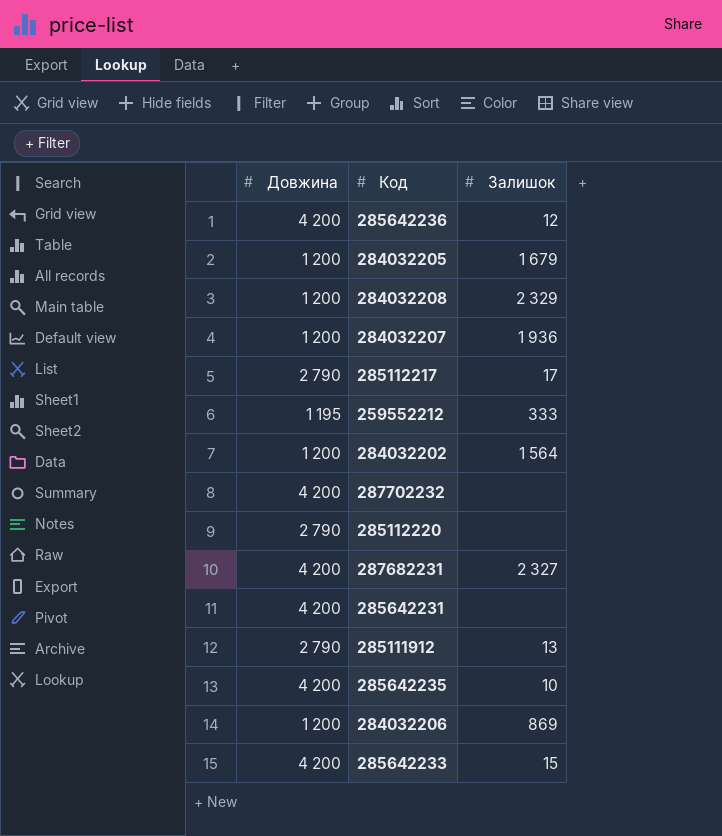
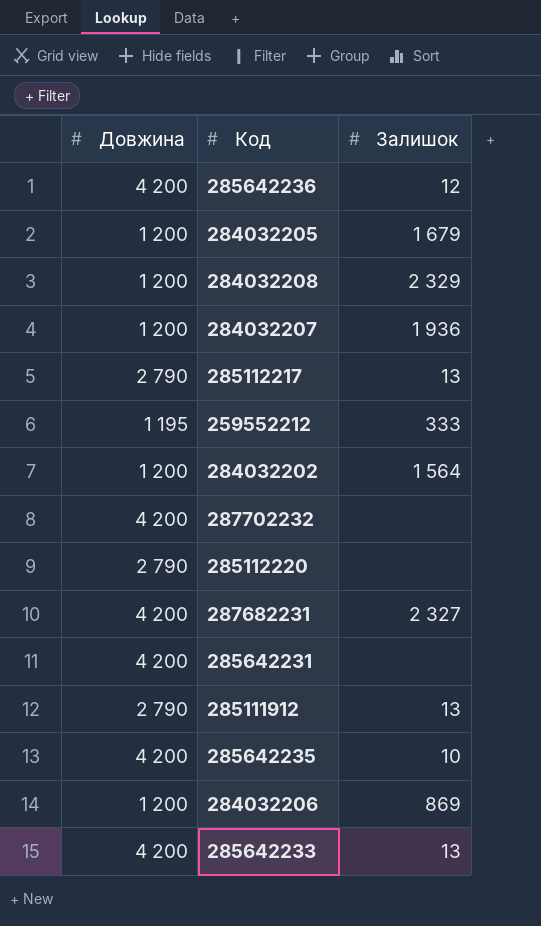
285112217 | Залишок: 17 -> 13
285642233 | Залишок: 15 -> 13

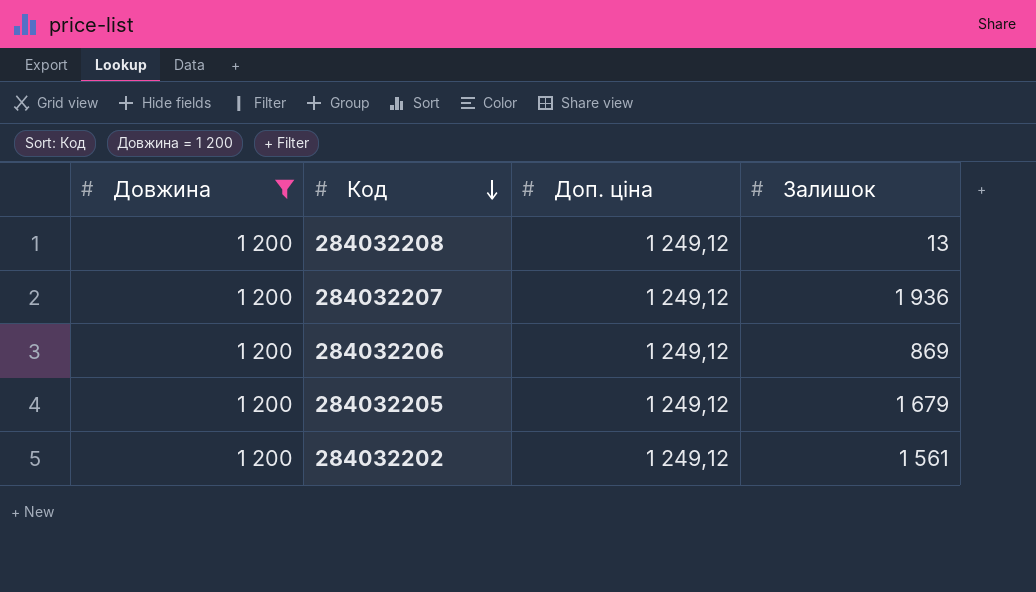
filter: none -> Довжина = 1 200
row order: none -> Код descending
column Доп. ціна | position: none -> 3
284032208 | Залишок: 2 329 -> 13
284032202 | Залишок: 1 564 -> 1 561

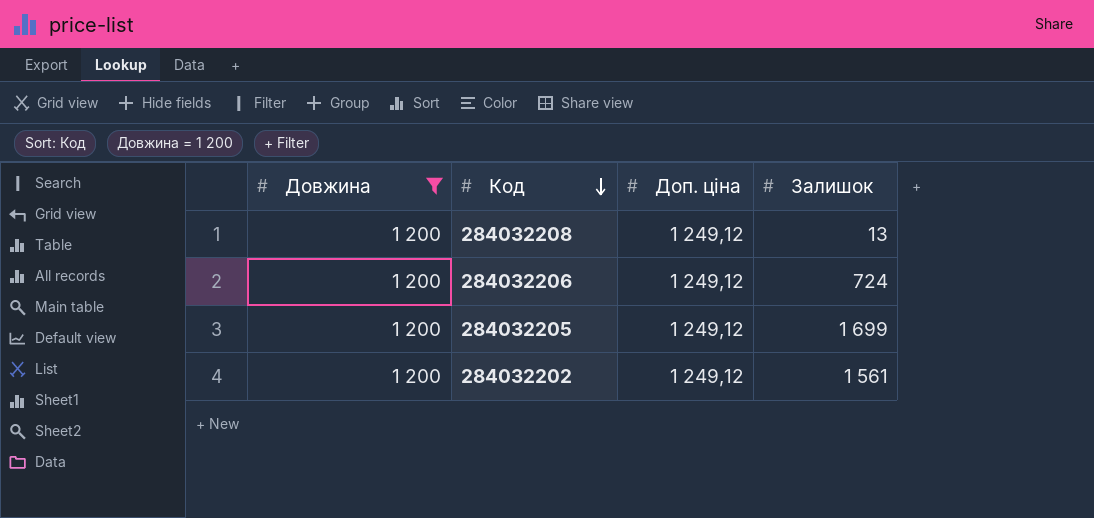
row 284032207: 1 200 | 1 249,12 | 1 936 -> none
284032206 | Залишок: 869 -> 724
284032205 | Залишок: 1 679 -> 1 699

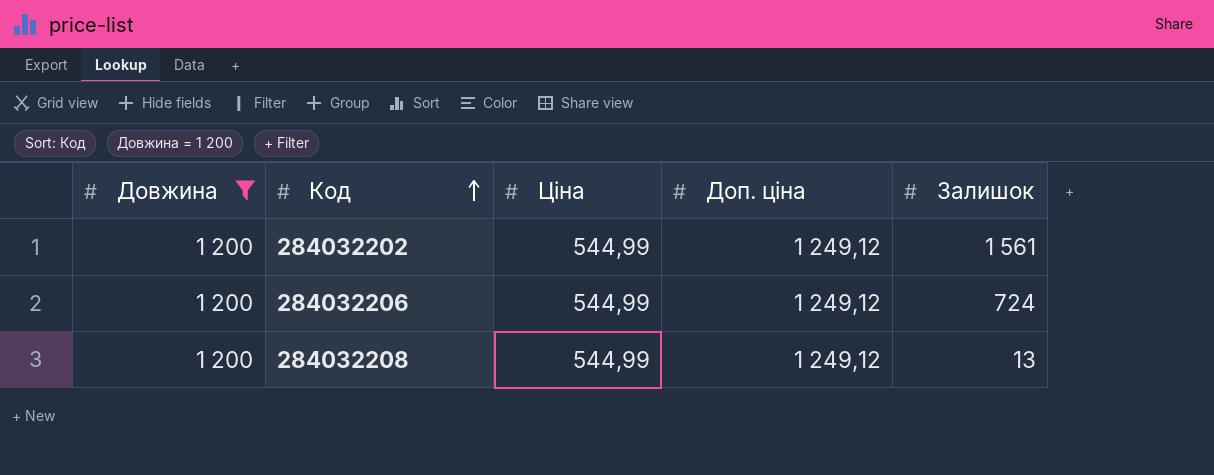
row order: Код descending -> Код ascending
column Ціна | position: none -> 3
row 284032205: 1 200 | 1 249,12 | 1 699 -> none

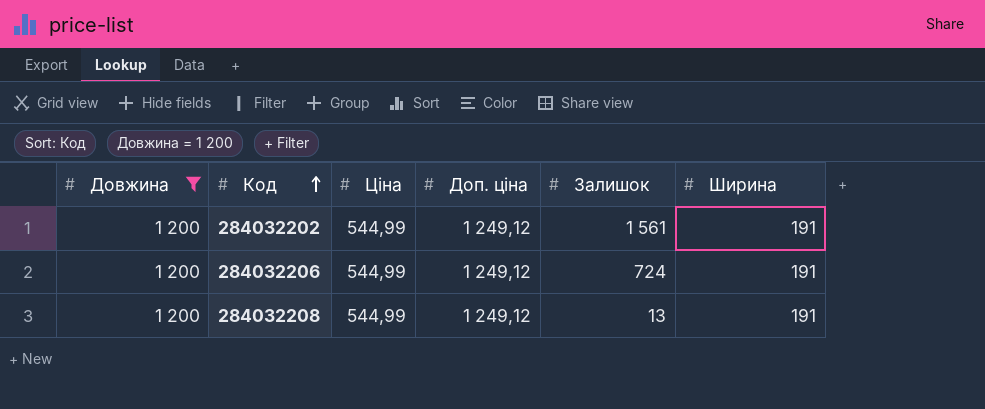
column Ширина | position: none -> 6

